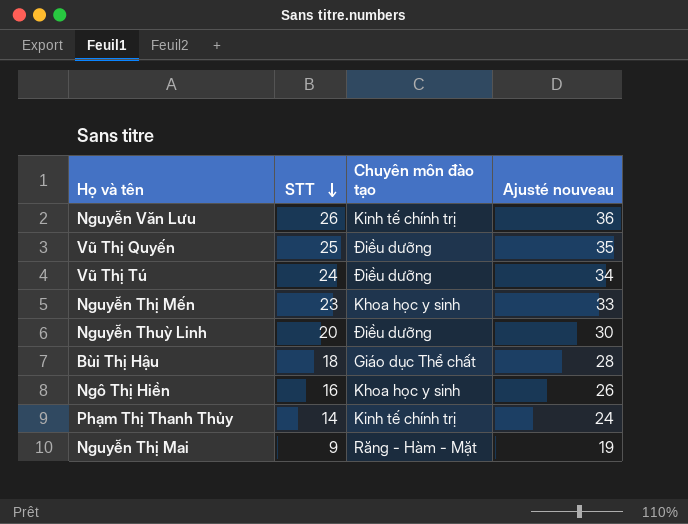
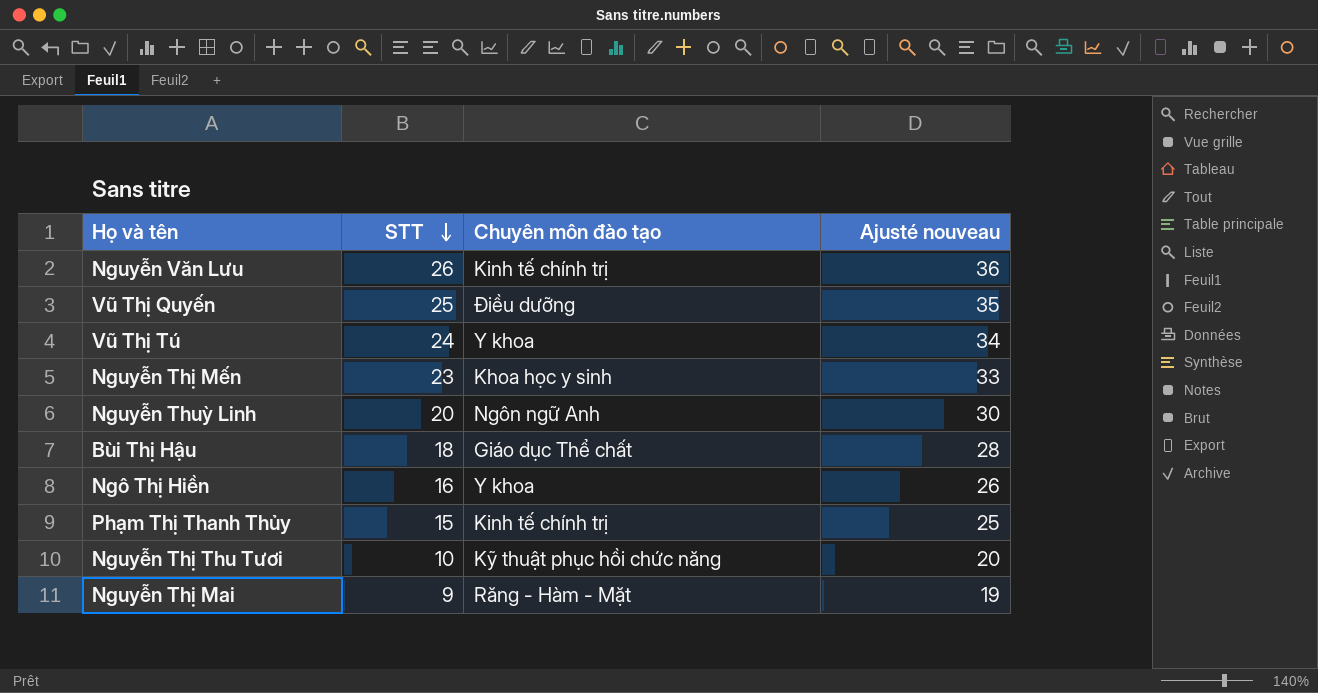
Vũ Thị Tú | Chuyên môn đào tạo: Điều dưỡng -> Y khoa
Nguyễn Thuỳ Linh | Chuyên môn đào tạo: Điều dưỡng -> Ngôn ngữ Anh
Ngô Thị Hiền | Chuyên môn đào tạo: Khoa học y sinh -> Y khoa
Phạm Thị Thanh Thủy | STT: 14 -> 15
Phạm Thị Thanh Thủy | Ajusté nouveau: 24 -> 25
row Nguyễn Thị Thu Tươi: none -> 10 | Kỹ thuật phục hồi chức năng | 20

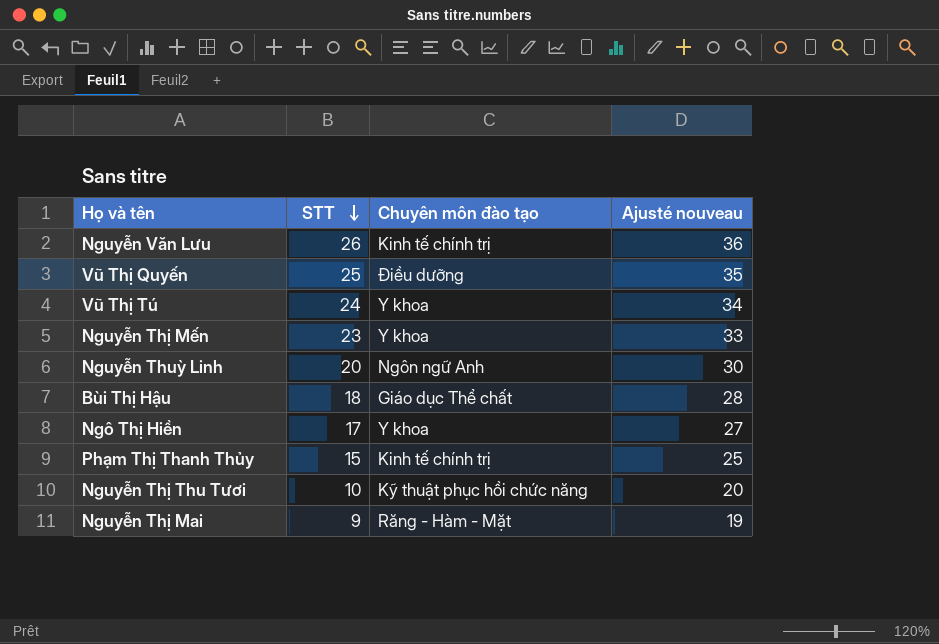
Nguyễn Thị Mến | Chuyên môn đào tạo: Khoa học y sinh -> Y khoa
Ngô Thị Hiền | STT: 16 -> 17
Ngô Thị Hiền | Ajusté nouveau: 26 -> 27

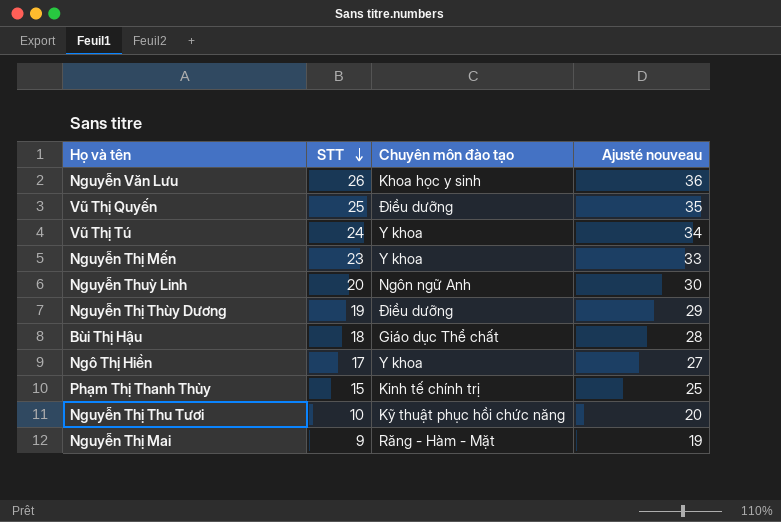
Nguyễn Văn Lưu | Chuyên môn đào tạo: Kinh tế chính trị -> Khoa học y sinh
row Nguyễn Thị Thùy Dương: none -> 19 | Điều dưỡng | 29

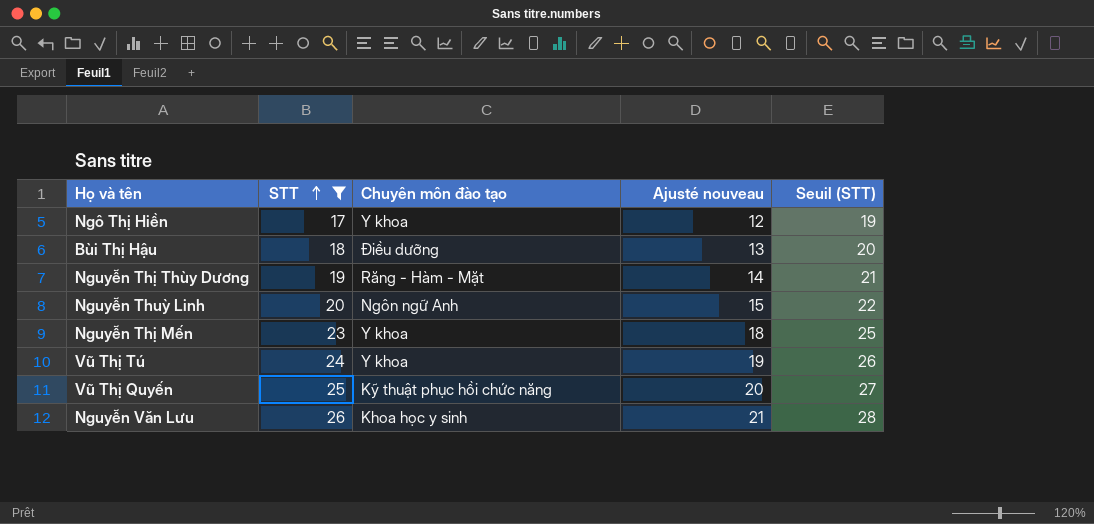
filter: none -> STT >= 17
row order: STT descending -> STT ascending
column Ajusté nouveau | formula: [STT] + 10 -> [STT] - 5
column Seuil (STT) | formula: none -> [STT] + 2
Bùi Thị Hậu | Chuyên môn đào tạo: Giáo dục Thể chất -> Điều dưỡng
Nguyễn Thị Thùy Dương | Chuyên môn đào tạo: Điều dưỡng -> Răng - Hàm - Mặt
Vũ Thị Quyến | Chuyên môn đào tạo: Điều dưỡng -> Kỹ thuật phục hồi chức năng

